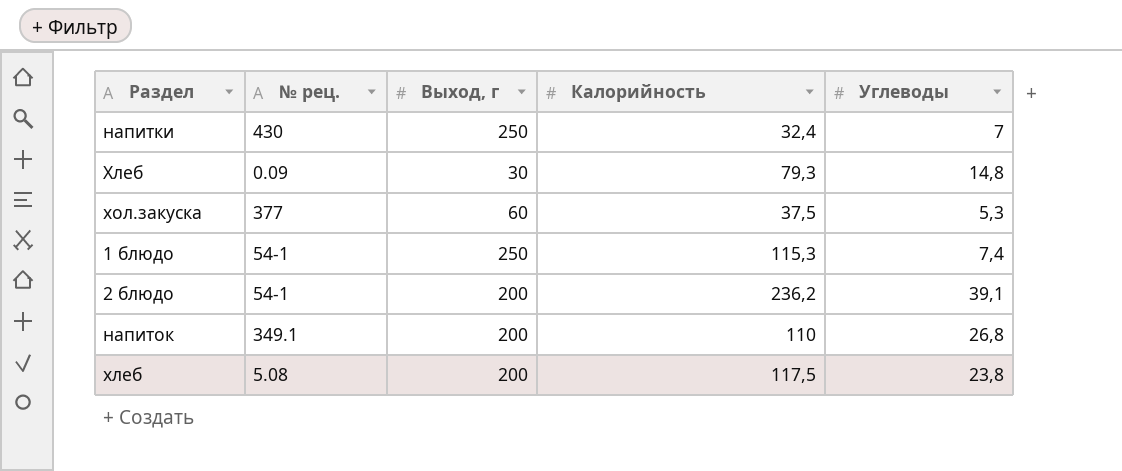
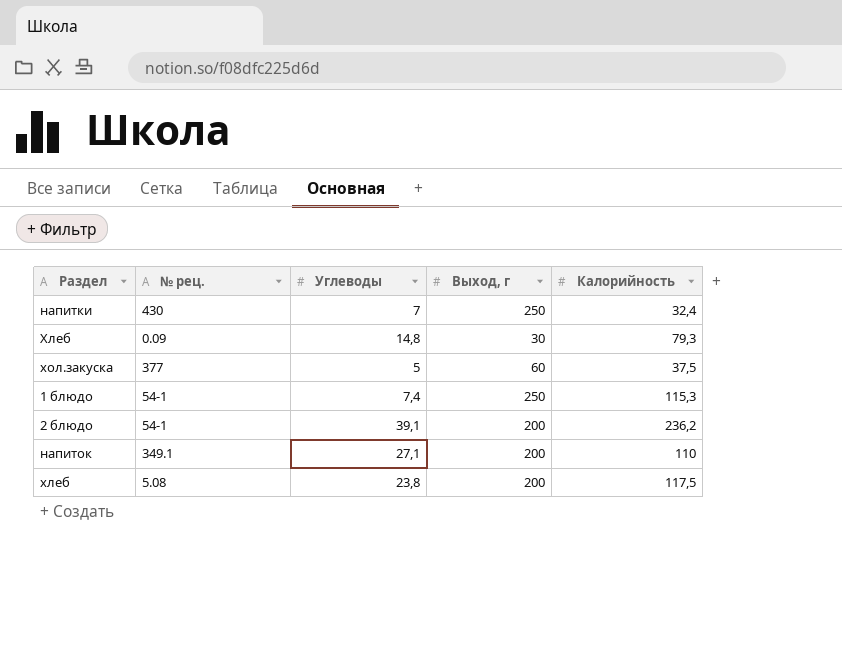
column Углеводы | position: 5 -> 3
хол.закуска | Углеводы: 5,3 -> 5
напиток | Углеводы: 26,8 -> 27,1

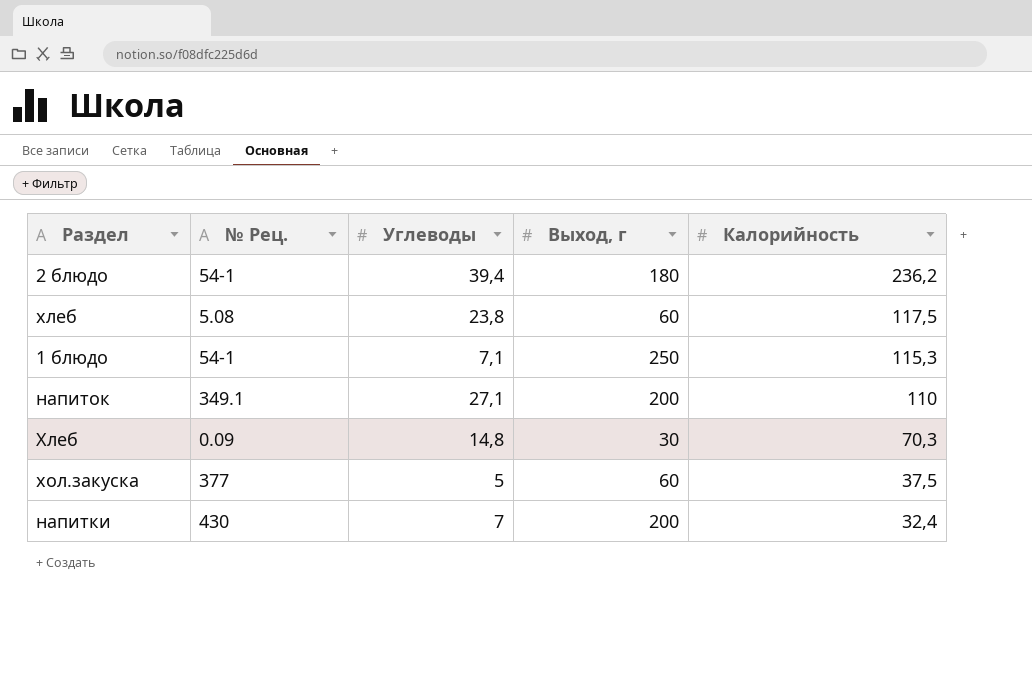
row order: none -> Калорийность descending
column name: № рец. -> № Рец.
2 блюдо | Углеводы: 39,1 -> 39,4
2 блюдо | Выход, г: 200 -> 180
хлеб | Выход, г: 200 -> 60
1 блюдо | Углеводы: 7,4 -> 7,1
Хлеб | Калорийность: 79,3 -> 70,3
напитки | Выход, г: 250 -> 200

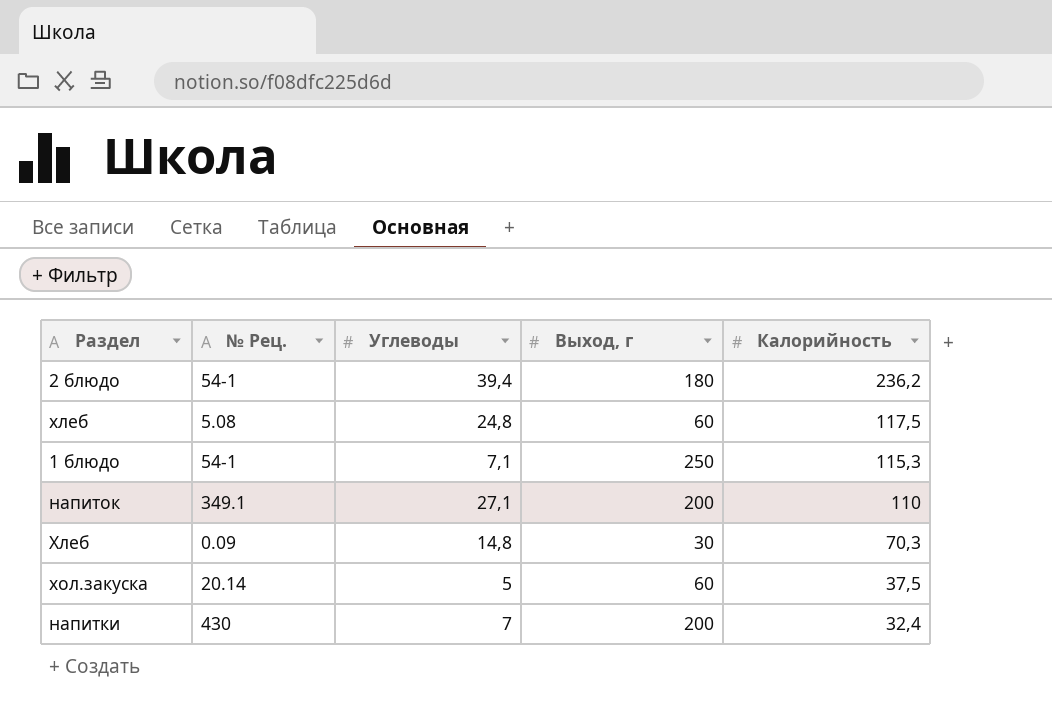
хлеб | Углеводы: 23,8 -> 24,8
хол.закуска | № Рец.: 377 -> 20.14

